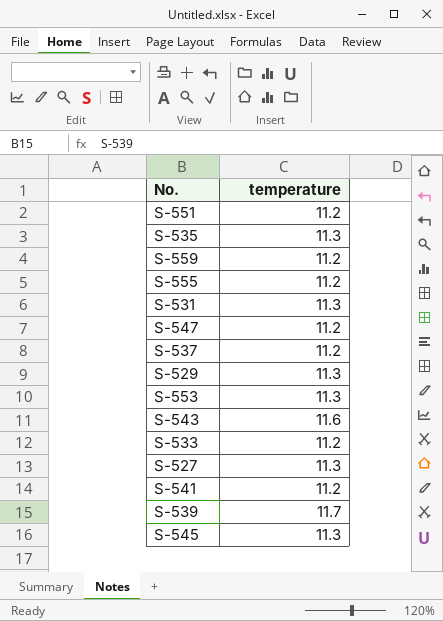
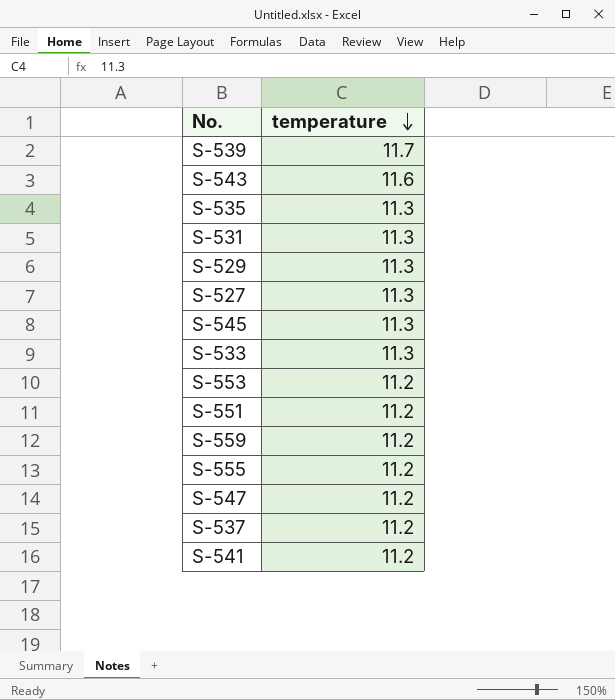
row order: none -> temperature descending
S-533 | temperature: 11.2 -> 11.3
S-553 | temperature: 11.3 -> 11.2

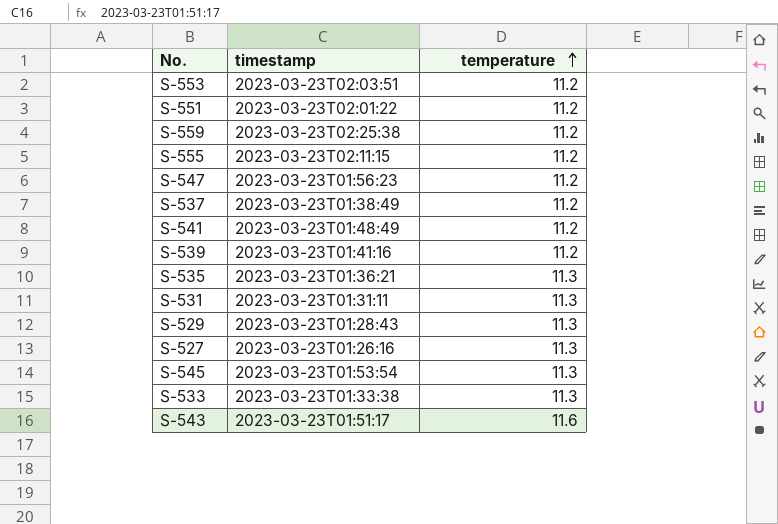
row order: temperature descending -> temperature ascending
column timestamp | position: none -> 2
S-539 | temperature: 11.7 -> 11.2

